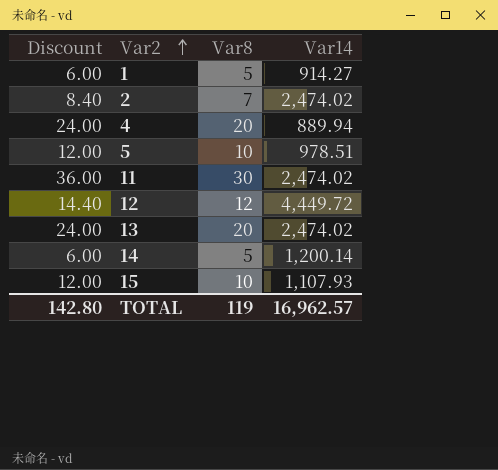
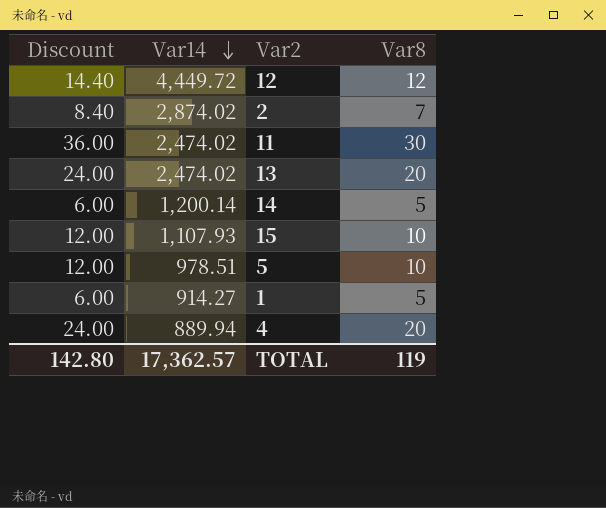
row order: Var2 ascending -> Var14 descending
column Var14 | position: 4 -> 2
2 | Var14: 2,474.02 -> 2,874.02
TOTAL | Var14: 16,962.57 -> 17,362.57

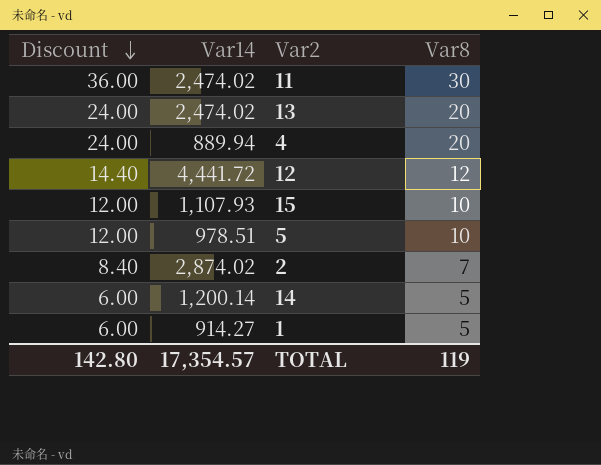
row order: Var14 descending -> Discount descending
12 | Var14: 4,449.72 -> 4,441.72
TOTAL | Var14: 17,362.57 -> 17,354.57

